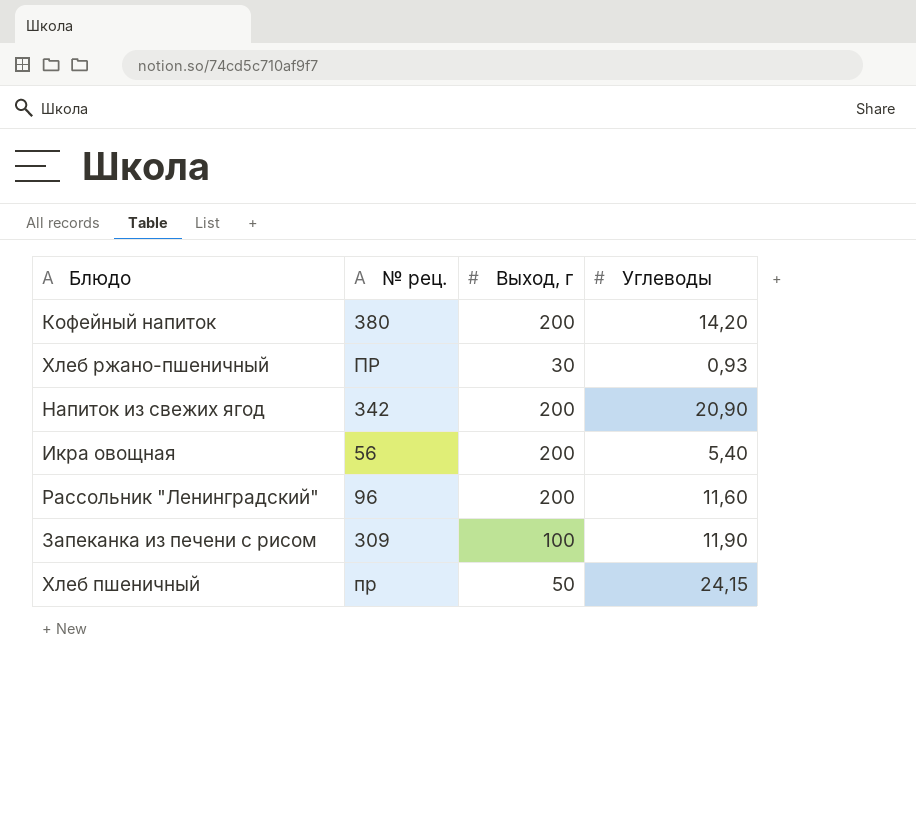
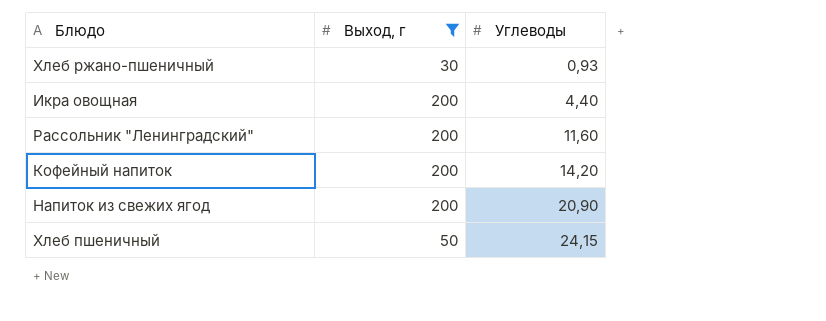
filter: none -> Выход, г != 100
row order: none -> Углеводы ascending
column № рец. | position: 2 -> none
Икра овощная | Углеводы: 5,40 -> 4,40

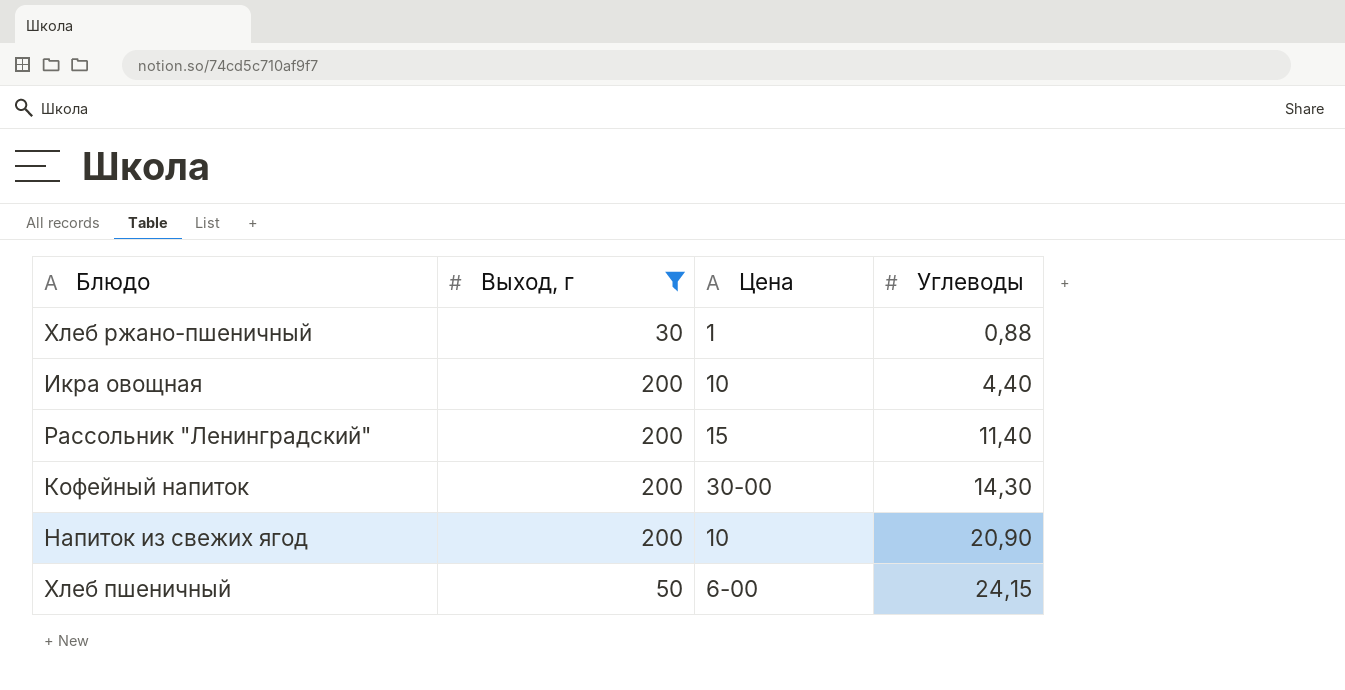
column Цена | position: none -> 3
Хлеб ржано-пшеничный | Углеводы: 0,93 -> 0,88
Рассольник "Ленинградский" | Углеводы: 11,60 -> 11,40
Кофейный напиток | Углеводы: 14,20 -> 14,30

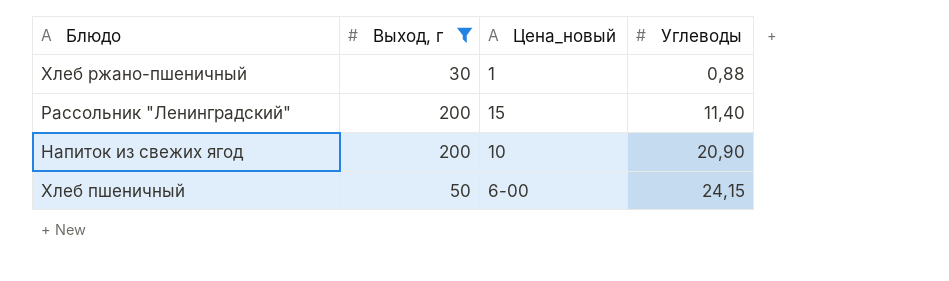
column name: Цена -> Цена_новый
row Икра овощная: 200 | 10 | 4,40 -> none
row Кофейный напиток: 200 | 30-00 | 14,30 -> none

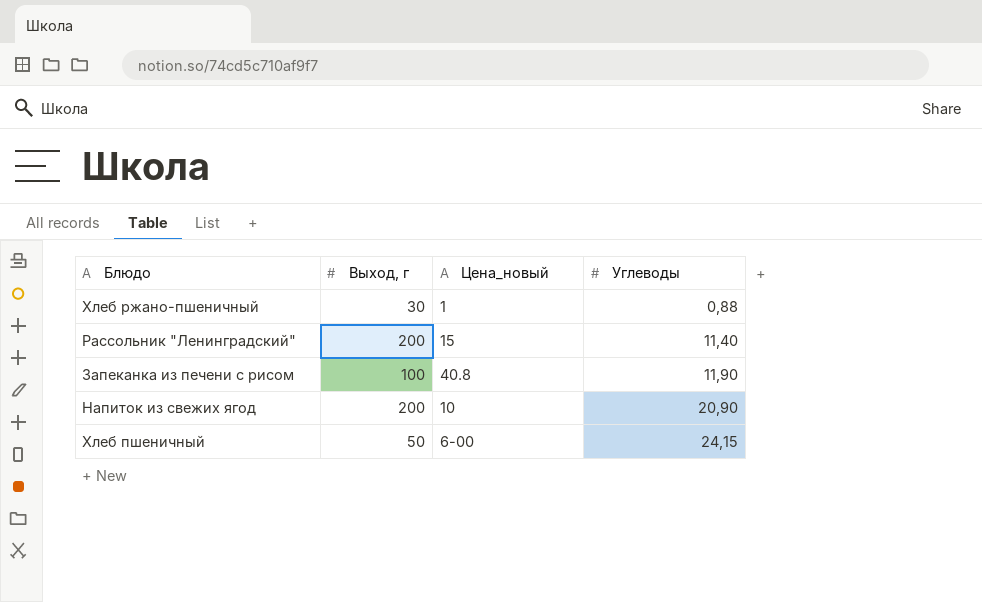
filter: Выход, г != 100 -> none

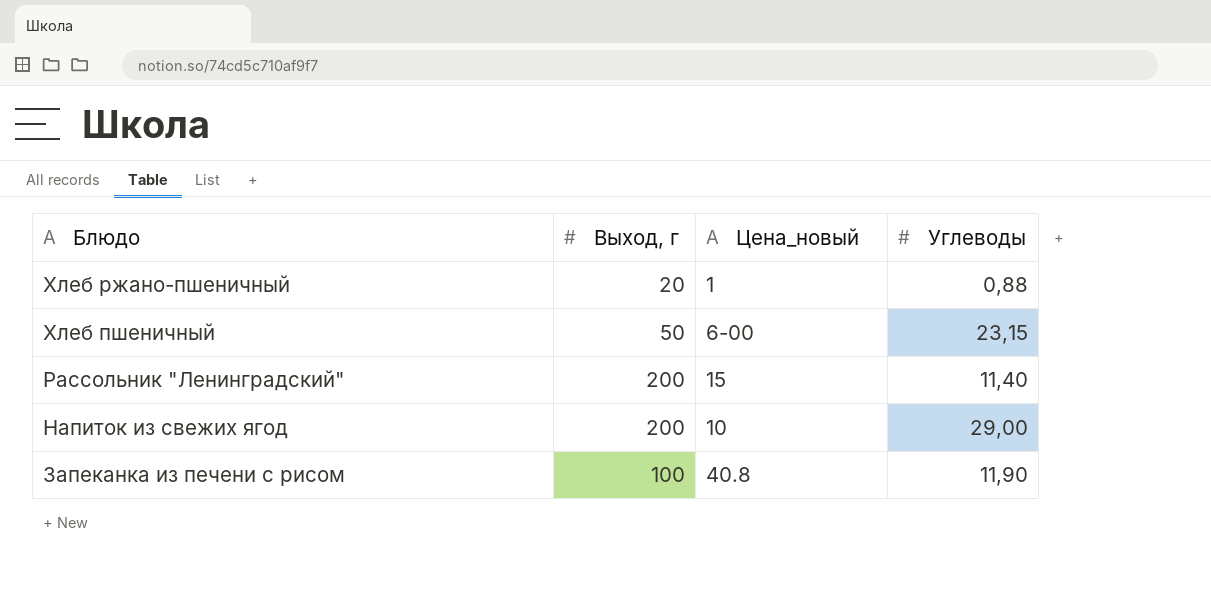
row order: Углеводы ascending -> Блюдо descending
Хлеб ржано-пшеничный | Выход, г: 30 -> 20
Хлеб пшеничный | Углеводы: 24,15 -> 23,15
Напиток из свежих ягод | Углеводы: 20,90 -> 29,00

